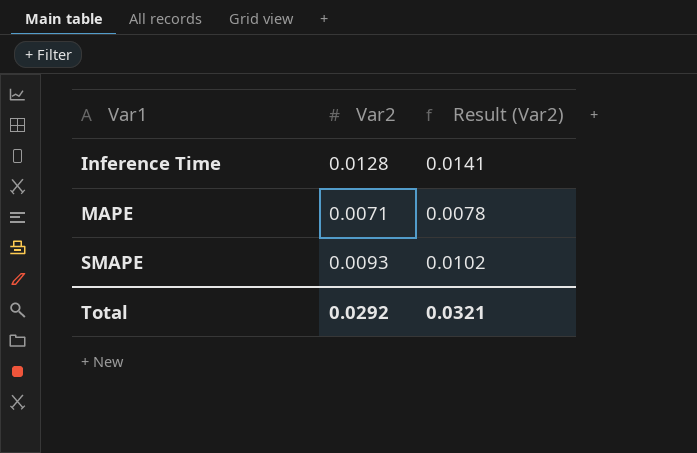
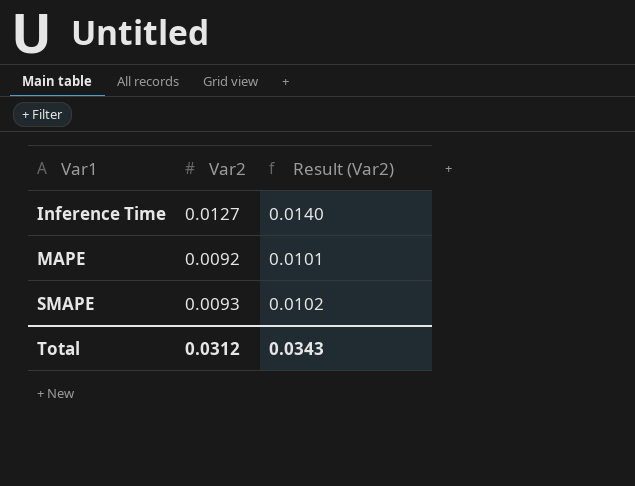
Inference Time | Var2: 0.0128 -> 0.0127
Inference Time | Result (Var2): 0.0141 -> 0.0140
MAPE | Var2: 0.0071 -> 0.0092
MAPE | Result (Var2): 0.0078 -> 0.0101
Total | Var2: 0.0292 -> 0.0312
Total | Result (Var2): 0.0321 -> 0.0343

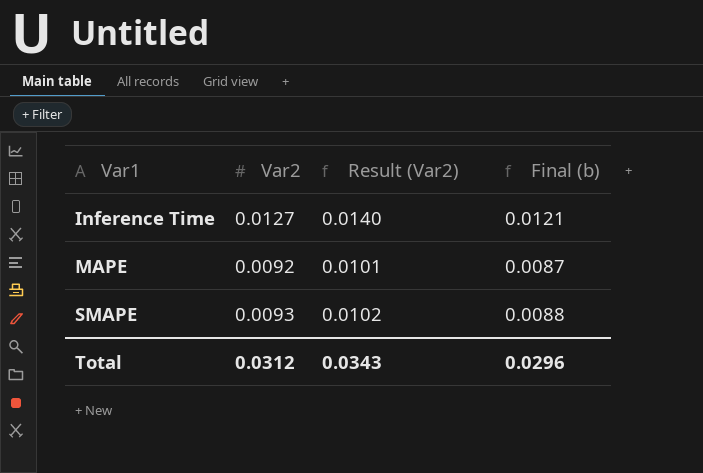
column Final (b) | formula: none -> [Var2] * 0.95

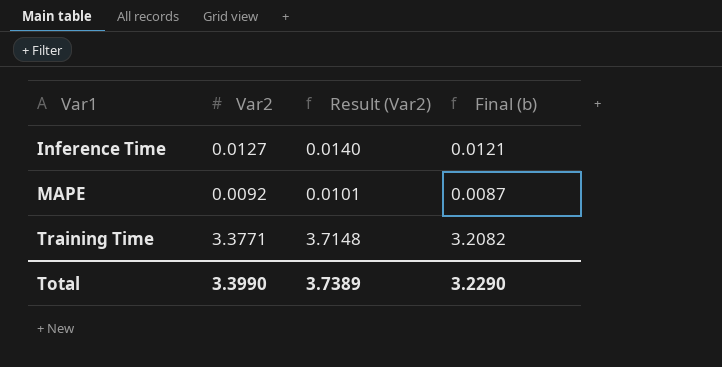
row SMAPE: 0.0093 | 0.0102 | 0.0088 -> none
row Training Time: none -> 3.3771 | 3.7148 | 3.2082
Total | Var2: 0.0312 -> 3.3990
Total | Result (Var2): 0.0343 -> 3.7389
Total | Final (b): 0.0296 -> 3.2290

